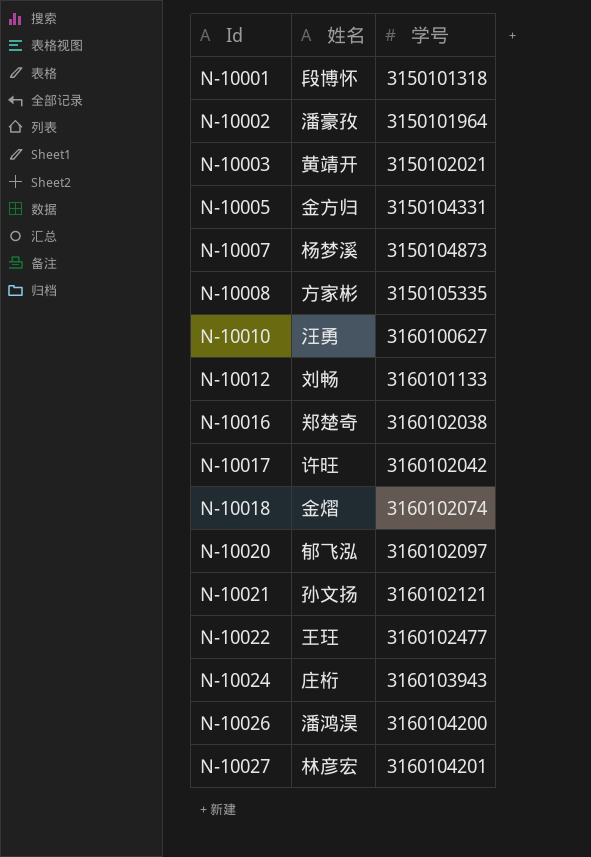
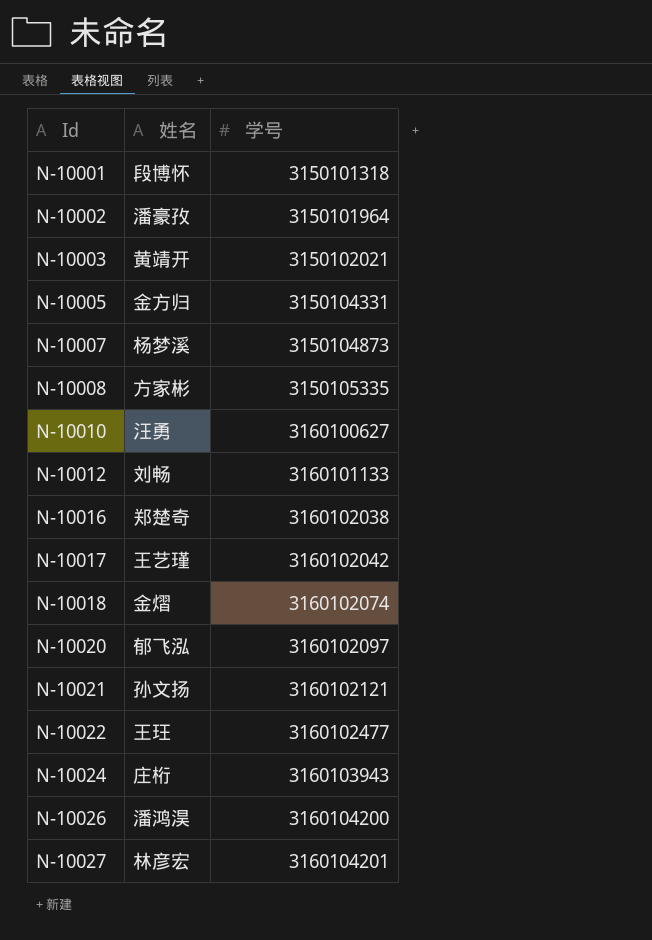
N-10017 | 姓名: 许旺 -> 王艺瑾

